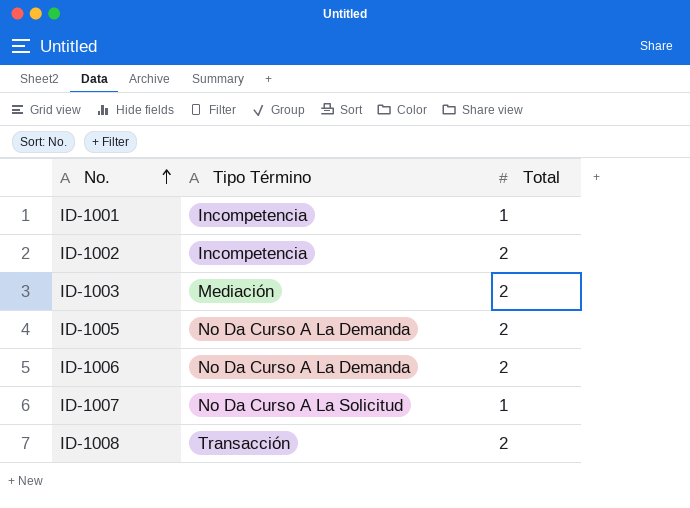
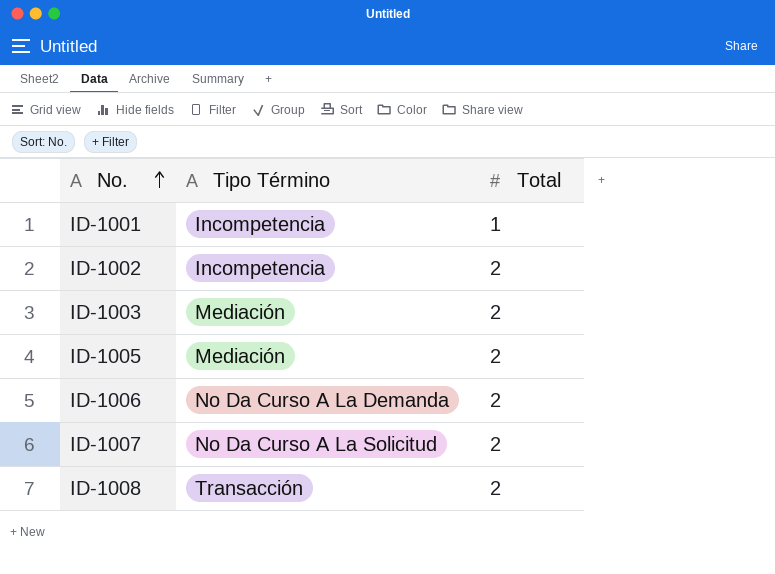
ID-1005 | Tipo Término: No Da Curso A La Demanda -> Mediación
ID-1007 | Total: 1 -> 2

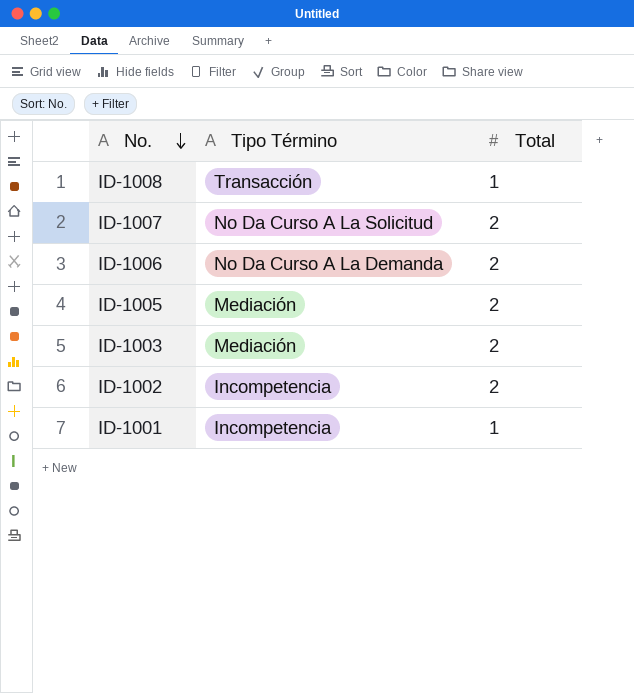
row order: No. ascending -> No. descending
ID-1008 | Total: 2 -> 1

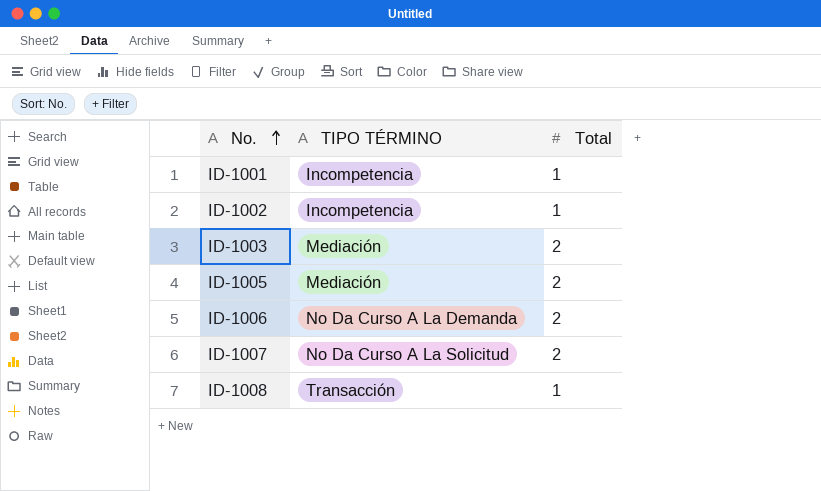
row order: No. descending -> No. ascending
column name: Tipo Término -> TIPO TÉRMINO
ID-1002 | Total: 2 -> 1

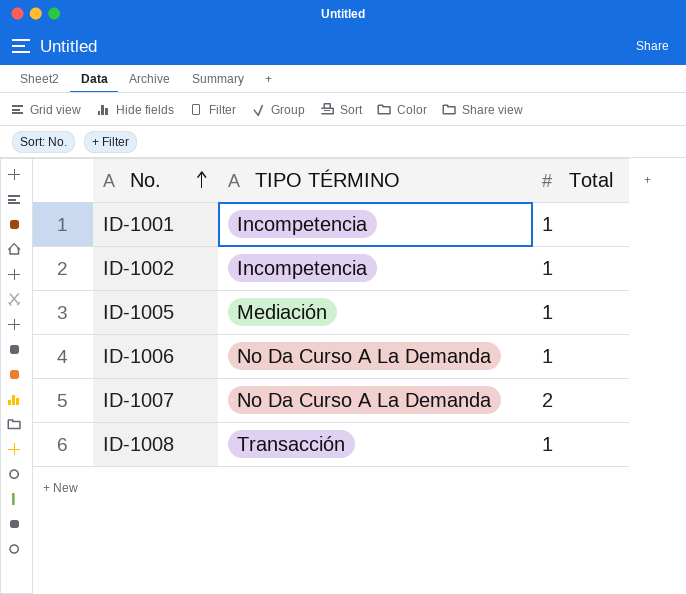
row ID-1003: Mediación | 2 -> none
ID-1005 | Total: 2 -> 1
ID-1006 | Total: 2 -> 1
ID-1007 | TIPO TÉRMINO: No Da Curso A La Solicitud -> No Da Curso A La Demanda

